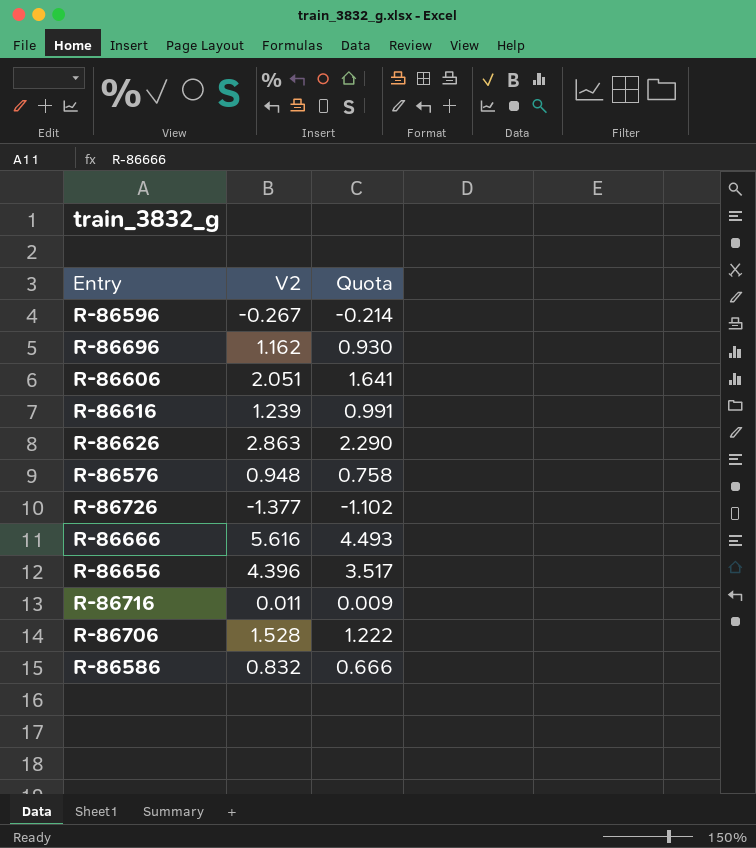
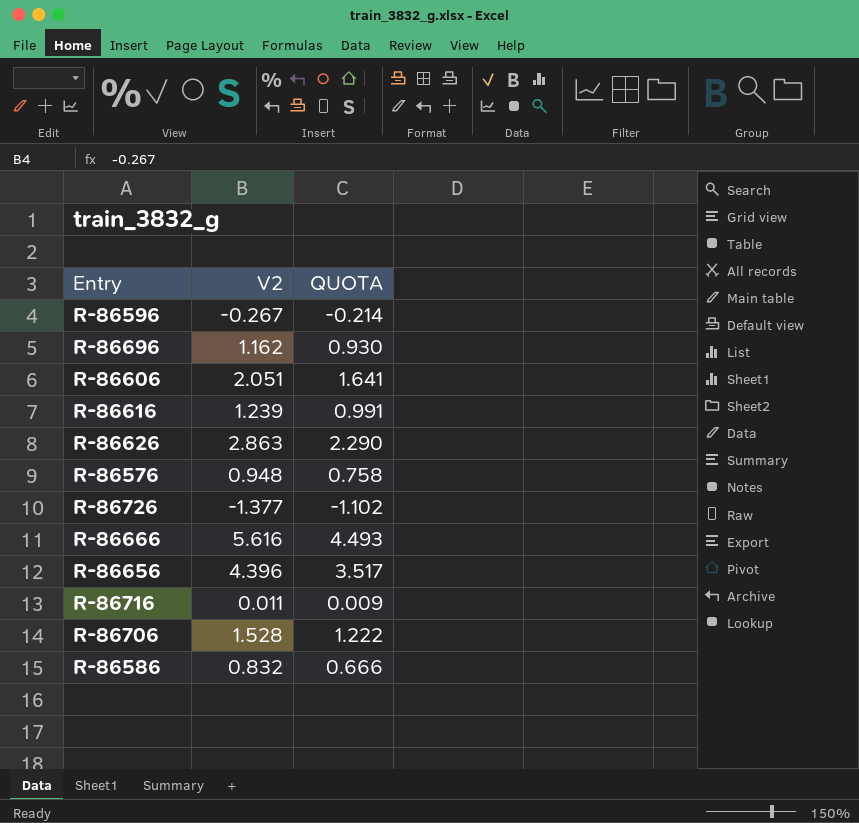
column name: Quota -> QUOTA

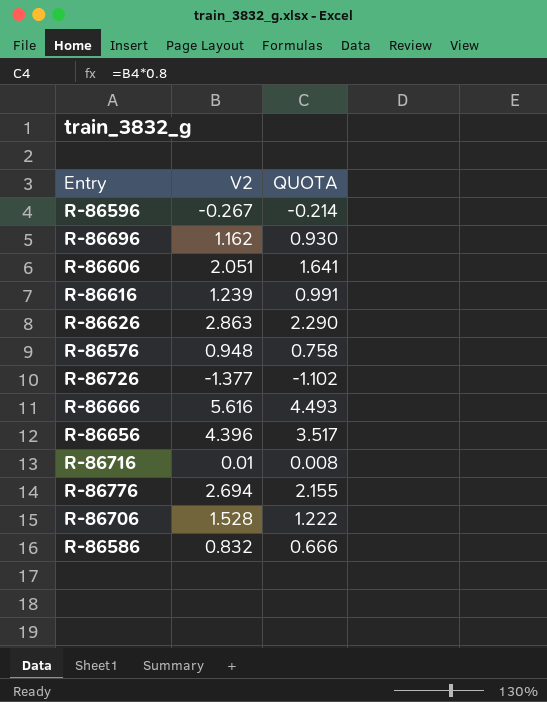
R-86716 | V2: 0.011 -> 0.01
R-86716 | QUOTA: 0.009 -> 0.008
row R-86776: none -> 2.694 | 2.155

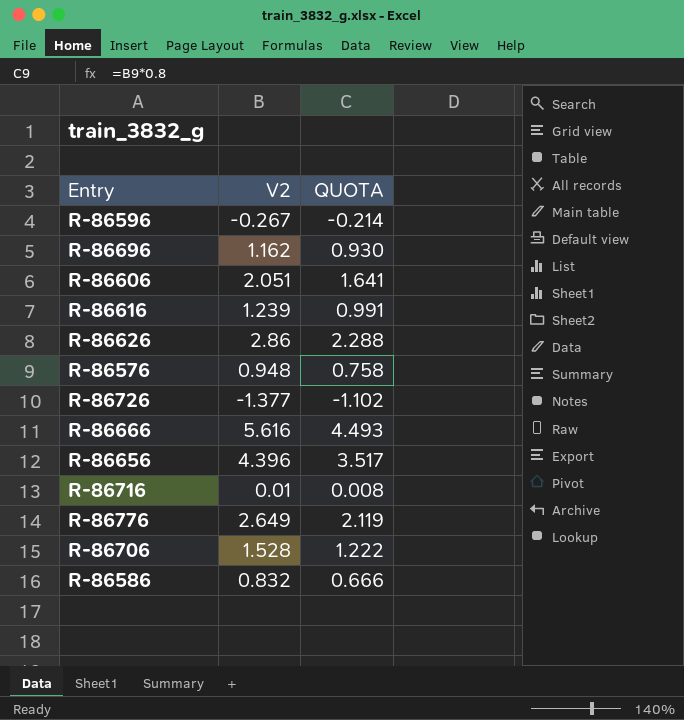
R-86626 | V2: 2.863 -> 2.86
R-86626 | QUOTA: 2.290 -> 2.288
R-86776 | V2: 2.694 -> 2.649
R-86776 | QUOTA: 2.155 -> 2.119

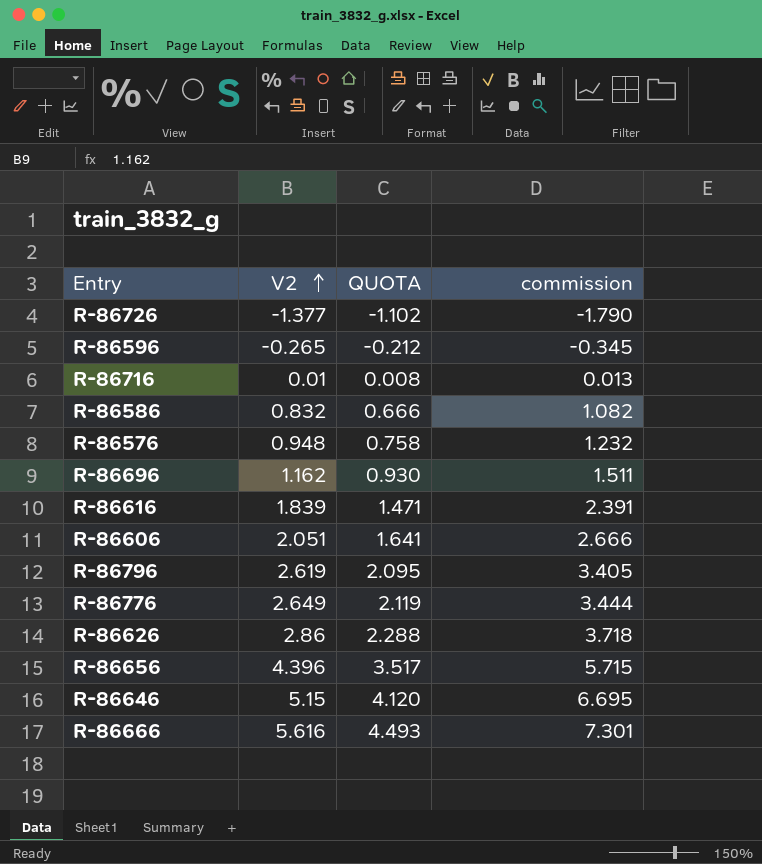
row order: none -> V2 ascending
column commission | formula: none -> [V2] * 1.3
row R-86706: 1.528 | 1.222 -> none
R-86596 | V2: -0.267 -> -0.265
R-86596 | QUOTA: -0.214 -> -0.212
R-86616 | V2: 1.239 -> 1.839
R-86616 | QUOTA: 0.991 -> 1.471
row R-86796: none -> 2.619 | 2.095 | 3.405
row R-86646: none -> 5.15 | 4.120 | 6.695

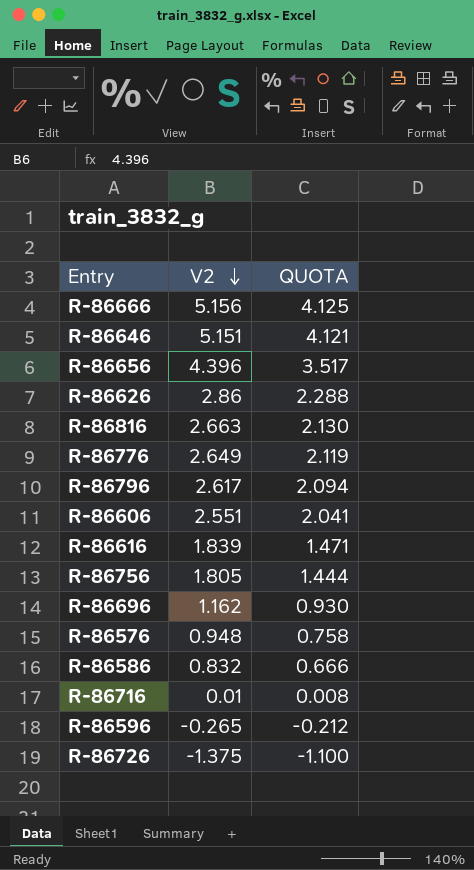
row order: V2 ascending -> V2 descending
column commission | formula: [V2] * 1.3 -> none
R-86666 | V2: 5.616 -> 5.156
R-86666 | QUOTA: 4.493 -> 4.125
R-86646 | V2: 5.15 -> 5.151
R-86646 | QUOTA: 4.120 -> 4.121
row R-86816: none -> 2.663 | 2.130
R-86796 | V2: 2.619 -> 2.617
R-86796 | QUOTA: 2.095 -> 2.094
R-86606 | V2: 2.051 -> 2.551
R-86606 | QUOTA: 1.641 -> 2.041
row R-86756: none -> 1.805 | 1.444
R-86726 | V2: -1.377 -> -1.375
R-86726 | QUOTA: -1.102 -> -1.100

